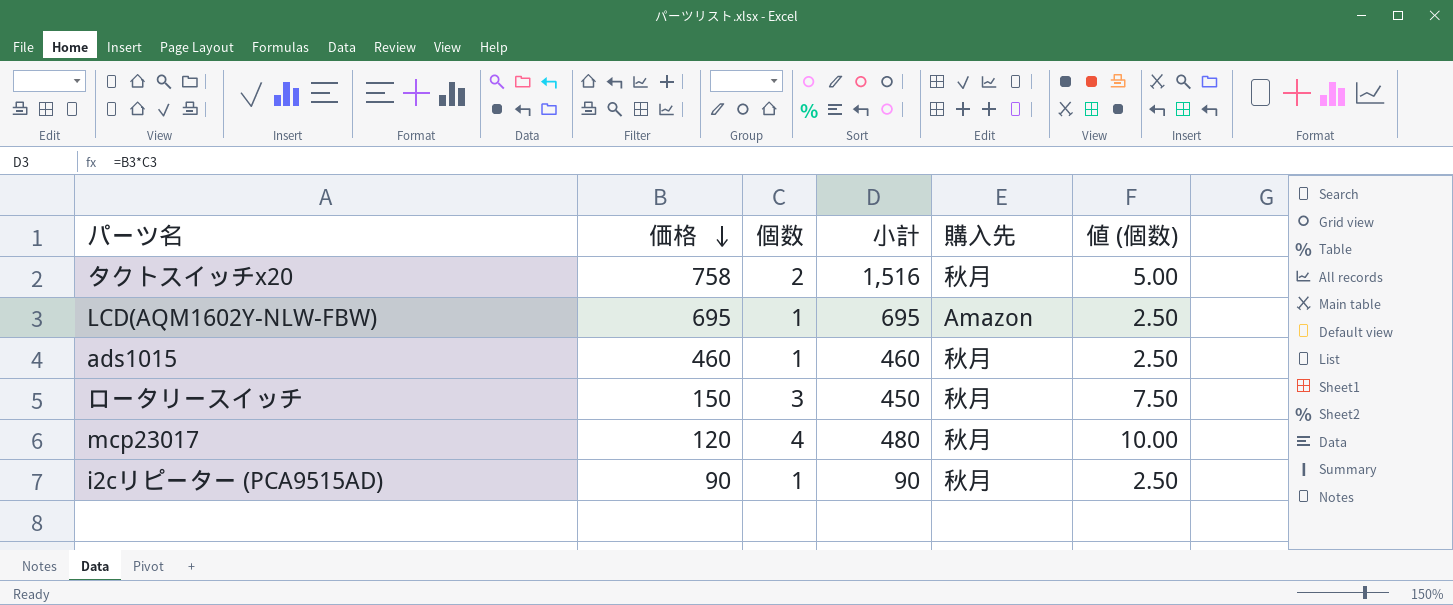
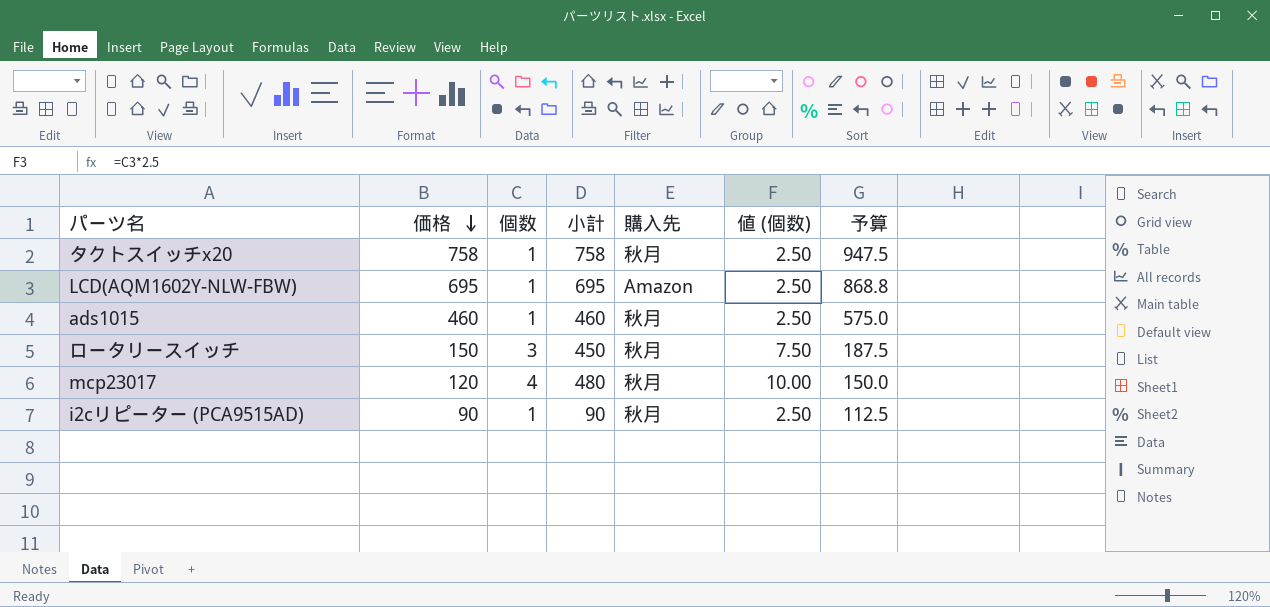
column 予算 | formula: none -> [価格] * 1.25
タクトスイッチx20 | 個数: 2 -> 1
タクトスイッチx20 | 小計: 1,516 -> 758
タクトスイッチx20 | 値 (個数): 5.00 -> 2.50

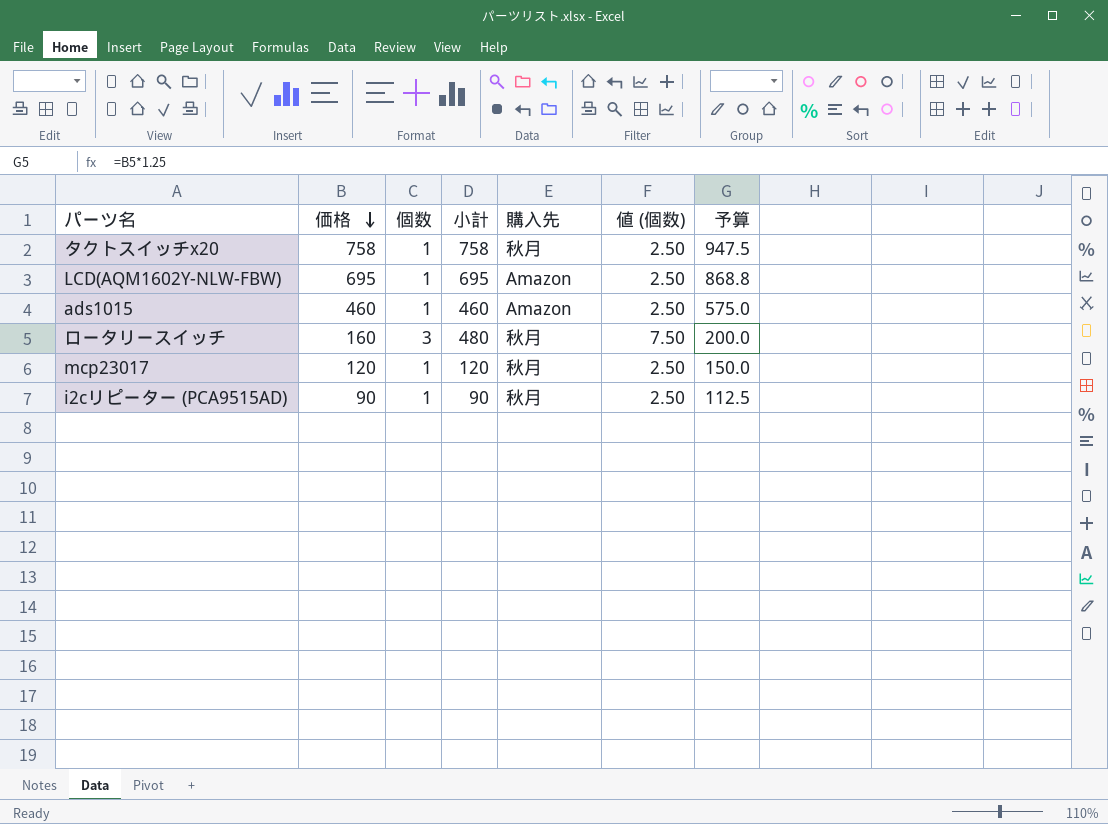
ads1015 | 購入先: 秋月 -> Amazon
ロータリースイッチ | 価格: 150 -> 160
ロータリースイッチ | 小計: 450 -> 480
ロータリースイッチ | 予算: 187.5 -> 200.0
mcp23017 | 個数: 4 -> 1
mcp23017 | 小計: 480 -> 120
mcp23017 | 値 (個数): 10.00 -> 2.50

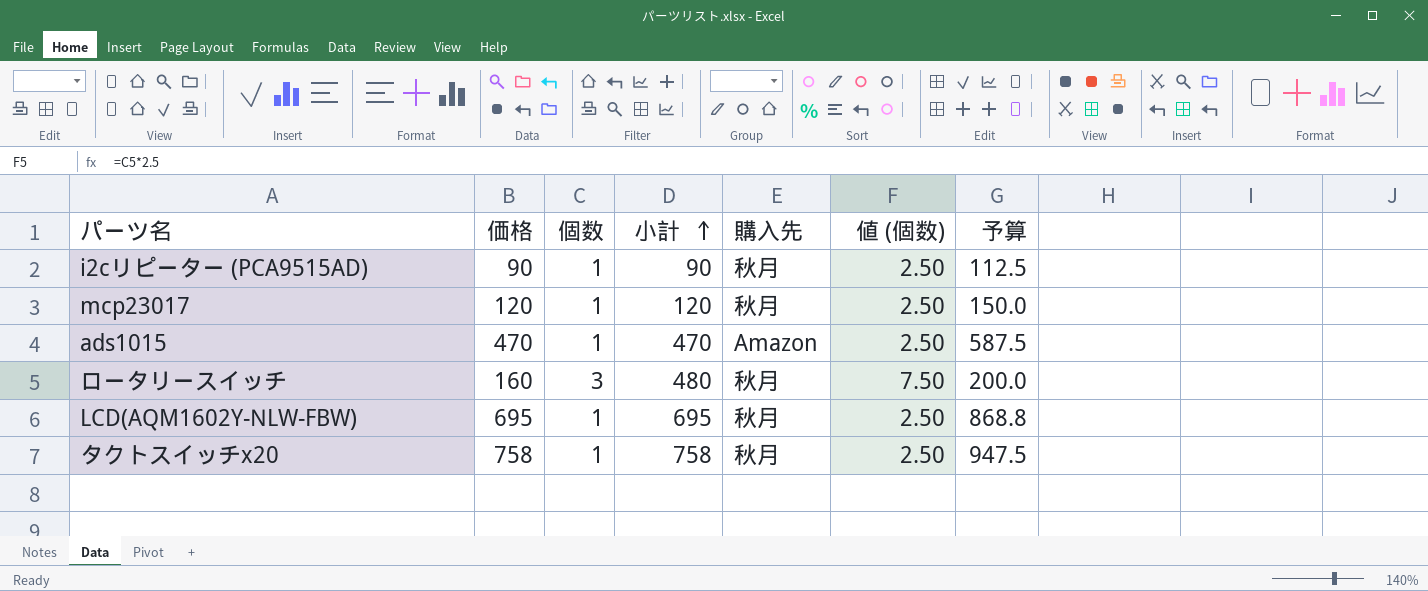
row order: 価格 descending -> 小計 ascending
ads1015 | 価格: 460 -> 470
ads1015 | 小計: 460 -> 470
ads1015 | 予算: 575.0 -> 587.5
LCD(AQM1602Y-NLW-FBW) | 購入先: Amazon -> 秋月

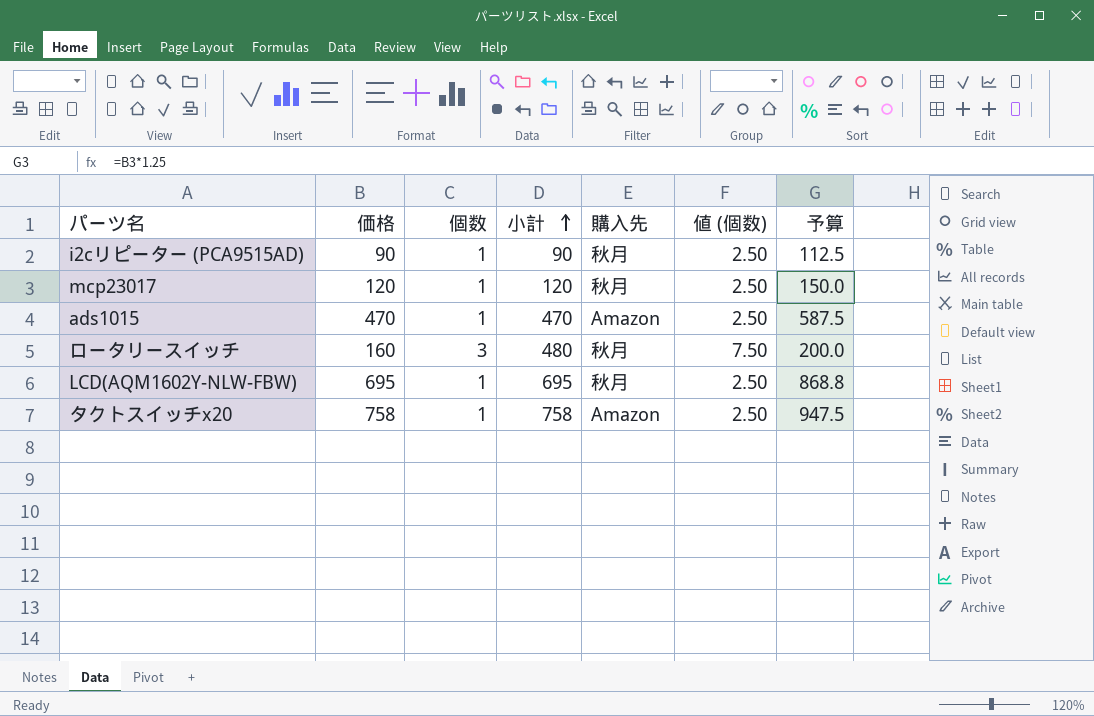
タクトスイッチx20 | 購入先: 秋月 -> Amazon

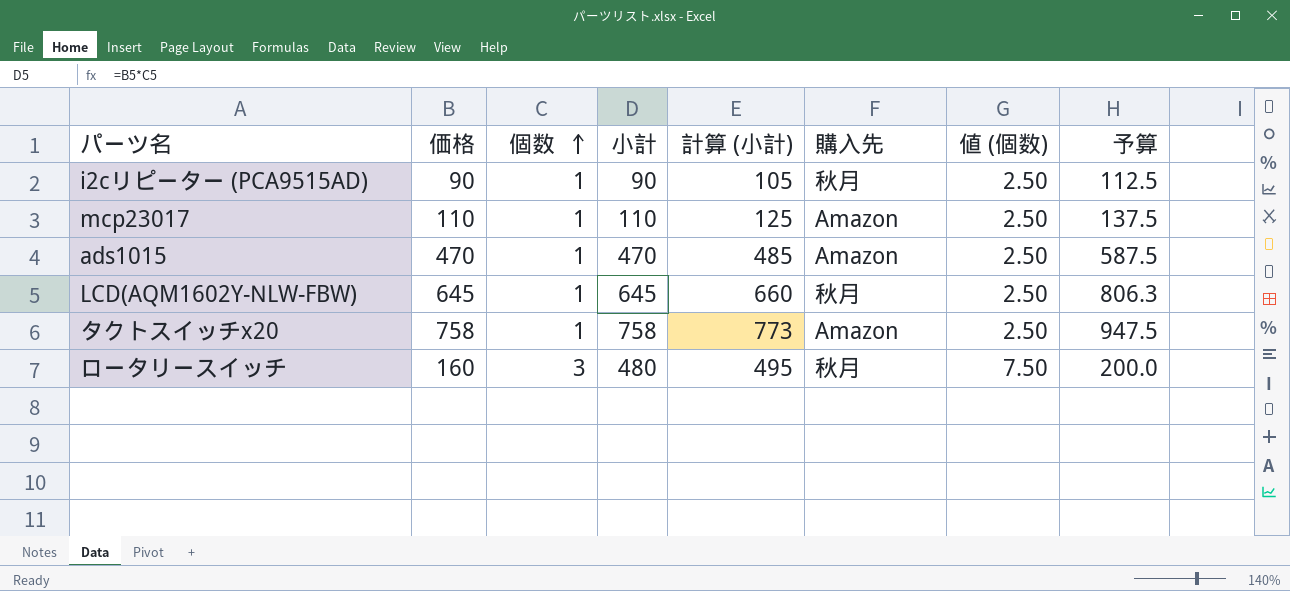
row order: 小計 ascending -> 個数 ascending
column 計算 (小計) | formula: none -> [小計] + 15
mcp23017 | 価格: 120 -> 110
mcp23017 | 小計: 120 -> 110
mcp23017 | 購入先: 秋月 -> Amazon
mcp23017 | 予算: 150.0 -> 137.5
LCD(AQM1602Y-NLW-FBW) | 価格: 695 -> 645
LCD(AQM1602Y-NLW-FBW) | 小計: 695 -> 645
LCD(AQM1602Y-NLW-FBW) | 予算: 868.8 -> 806.3

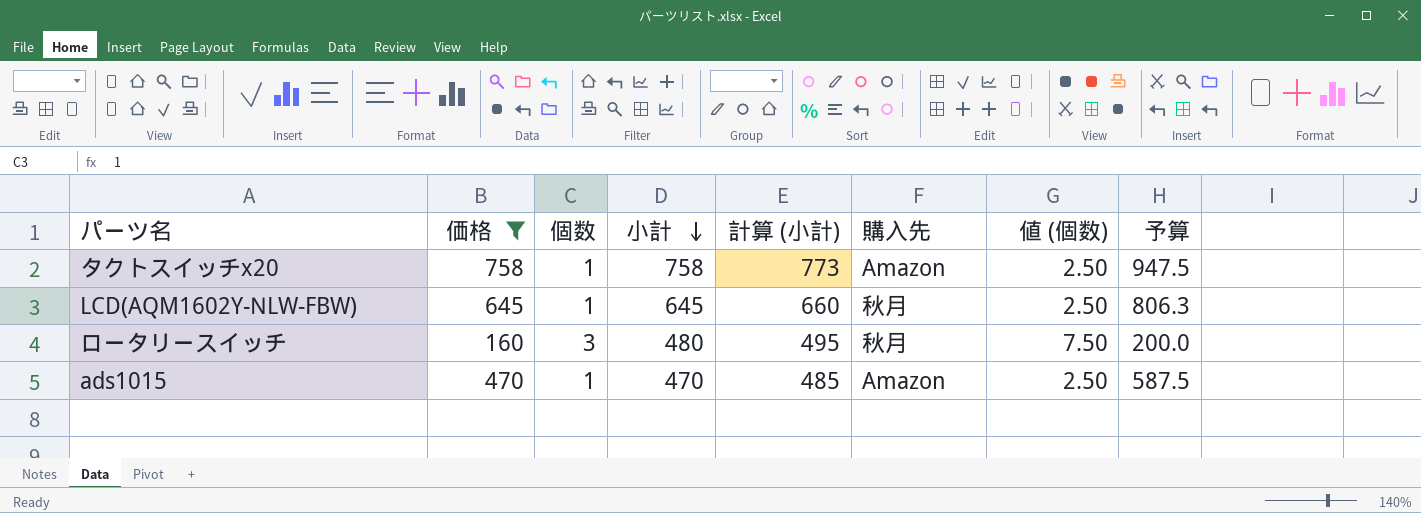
filter: none -> 価格 >= 160
row order: 個数 ascending -> 小計 descending

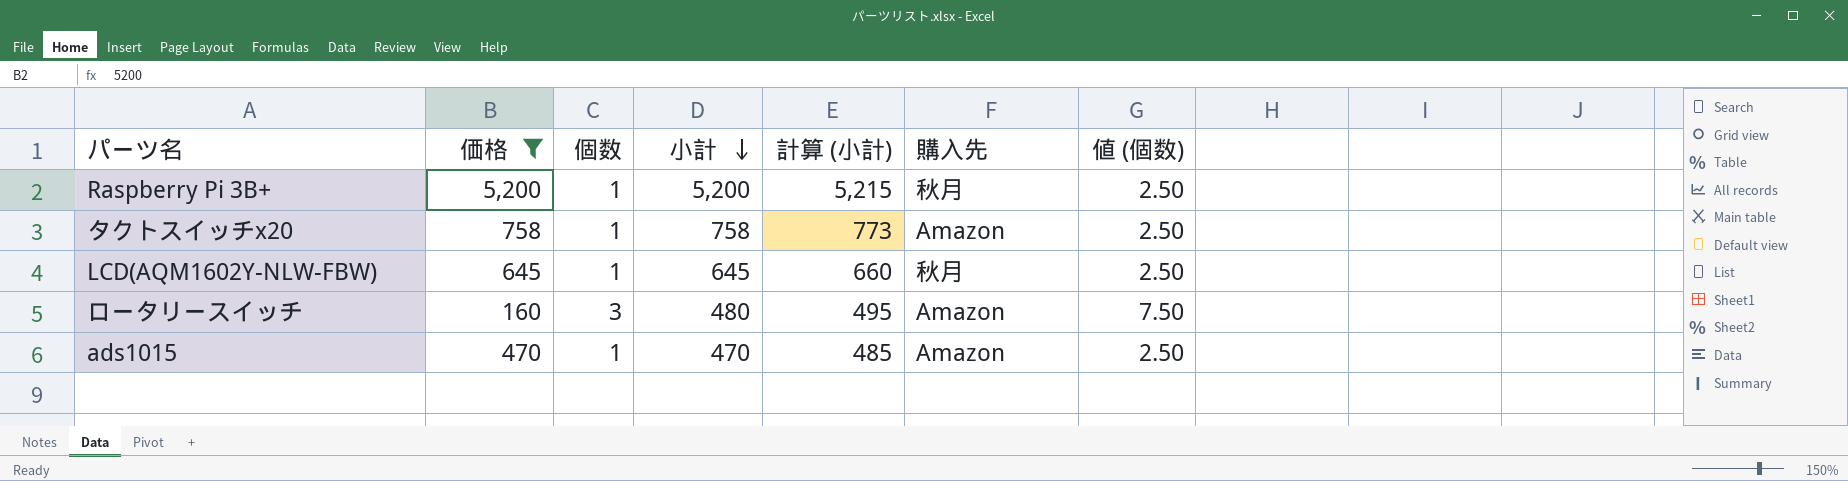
column 予算 | formula: [価格] * 1.25 -> none
row Raspberry Pi 3B+: none -> 5,200 | 1 | 5,200 | 5,215 | 秋月 | 2.50
ロータリースイッチ | 購入先: 秋月 -> Amazon

